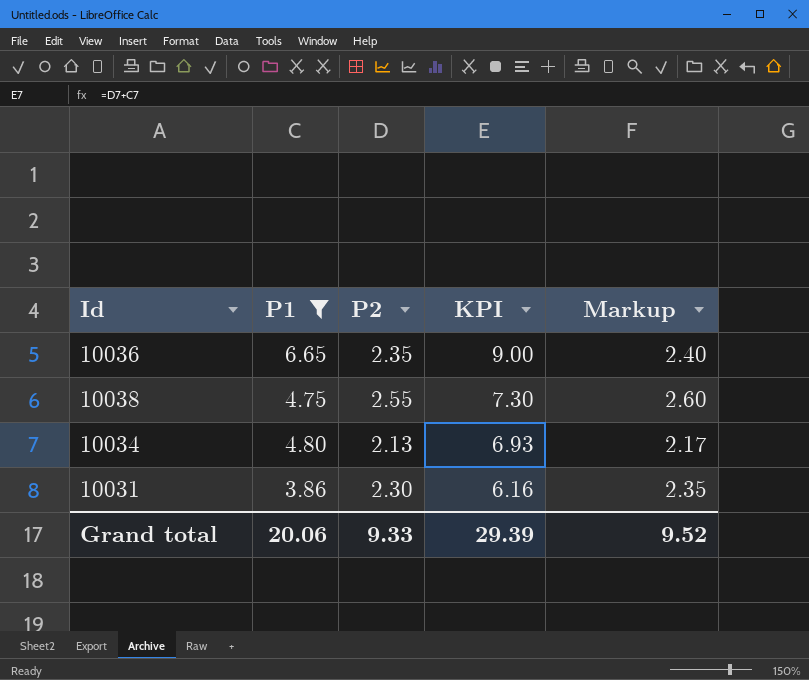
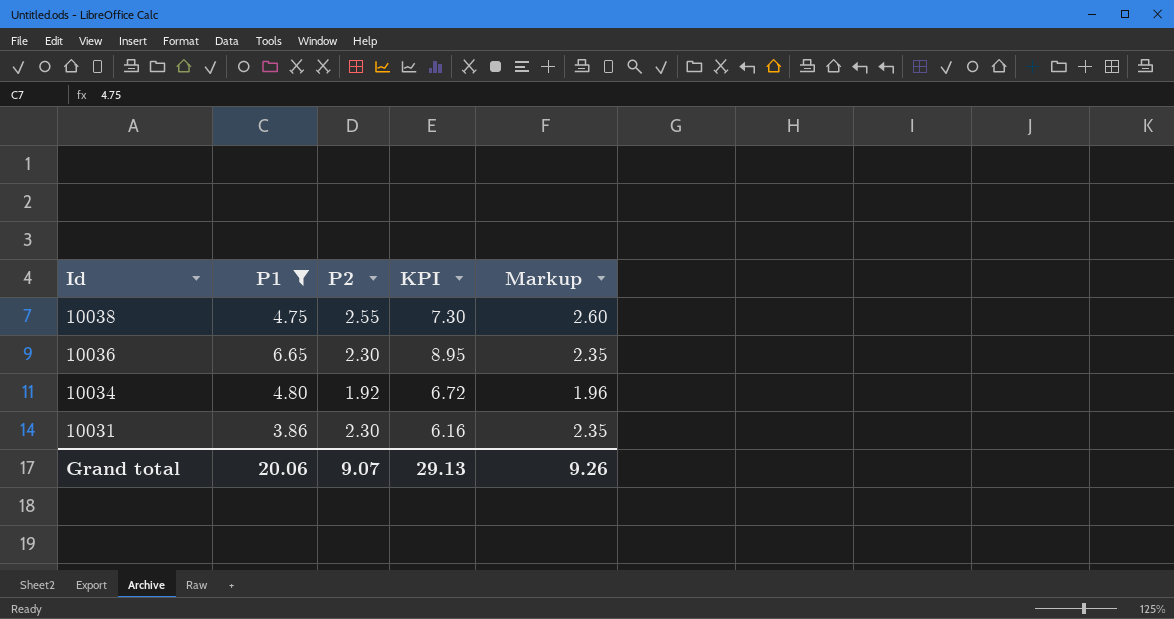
row order: KPI descending -> Id descending
10036 | P2: 2.35 -> 2.30
10036 | KPI: 9.00 -> 8.95
10036 | Markup: 2.40 -> 2.35
10034 | P2: 2.13 -> 1.92
10034 | KPI: 6.93 -> 6.72
10034 | Markup: 2.17 -> 1.96
Grand total | P2: 9.33 -> 9.07
Grand total | KPI: 29.39 -> 29.13
Grand total | Markup: 9.52 -> 9.26

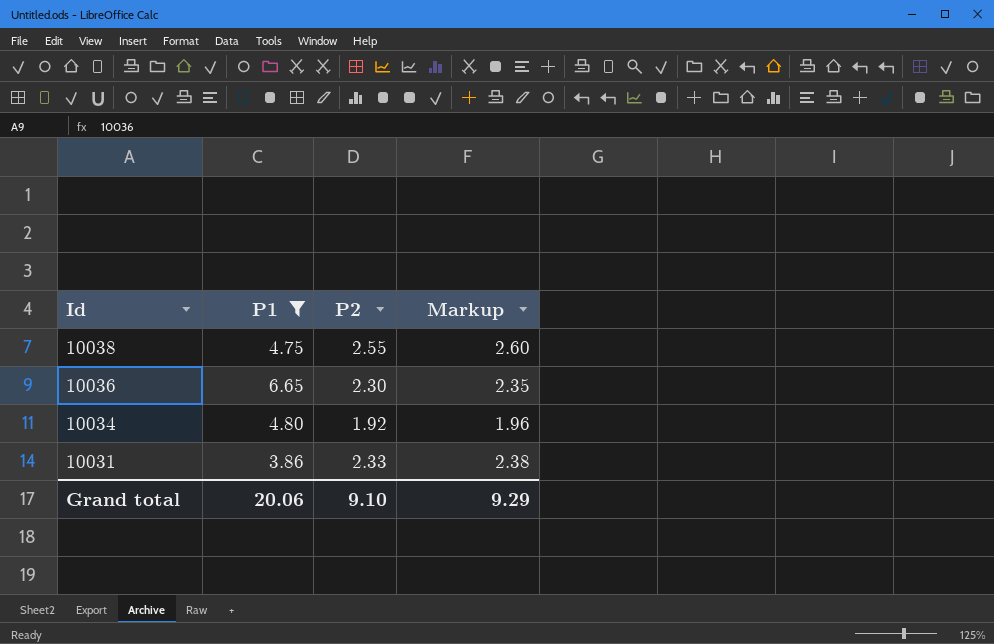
column KPI | formula: [P1] + [P2] -> none
10031 | P2: 2.30 -> 2.33
10031 | Markup: 2.35 -> 2.38
Grand total | P2: 9.07 -> 9.10
Grand total | Markup: 9.26 -> 9.29

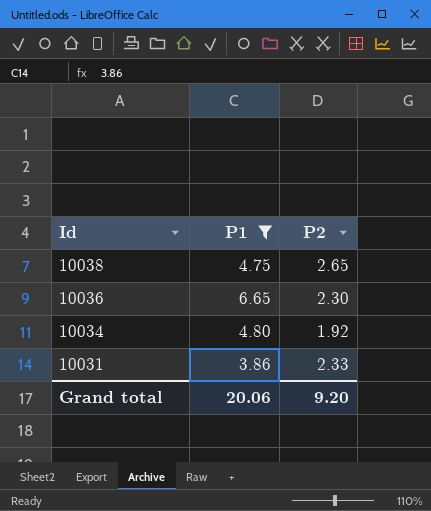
column Markup | formula: [P2] * 1.02 -> none
10038 | P2: 2.55 -> 2.65
Grand total | P2: 9.10 -> 9.20

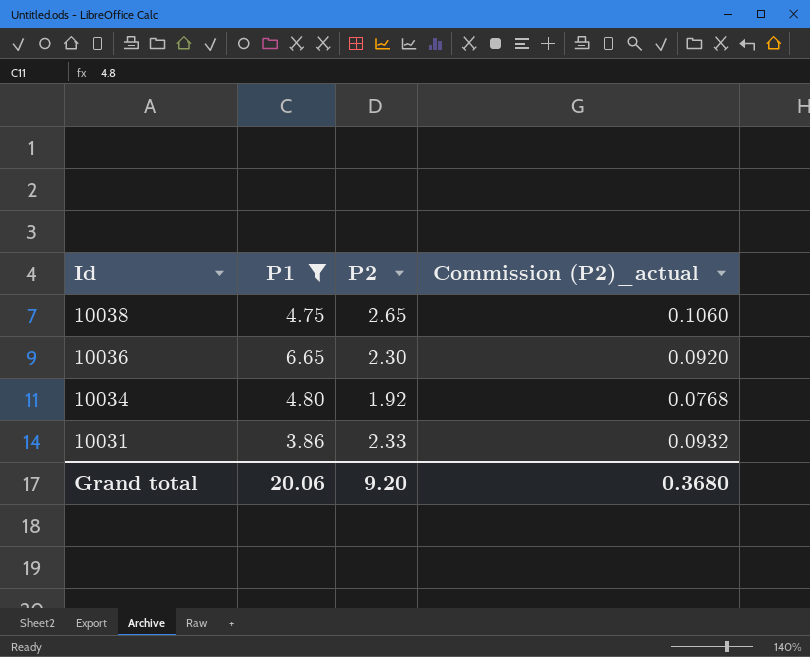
column Commission (P2)_actual | formula: none -> [P2] * 0.04

